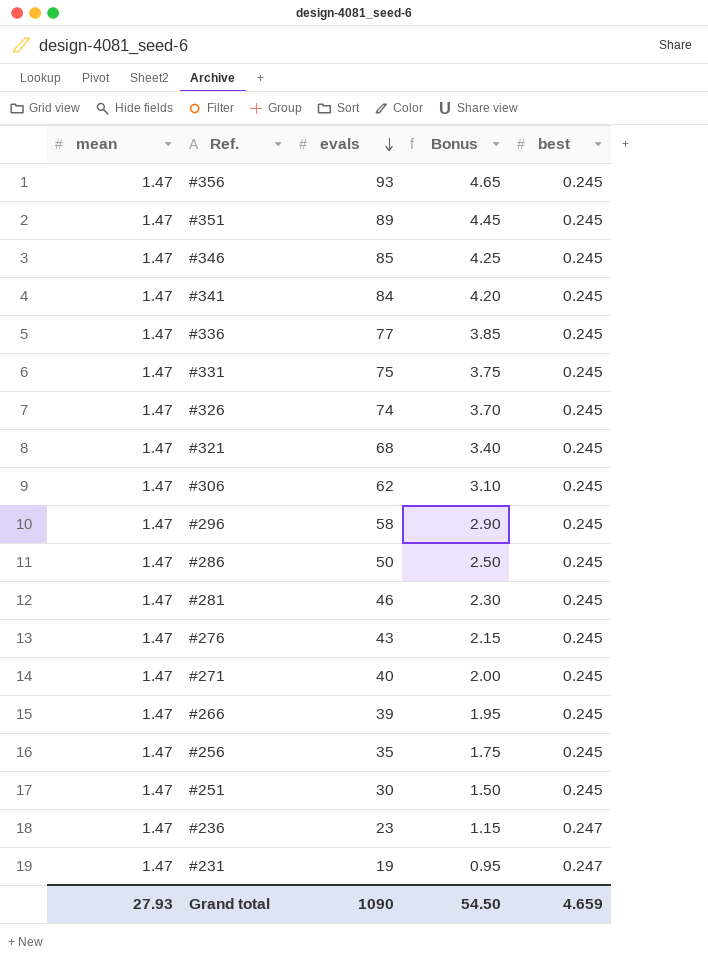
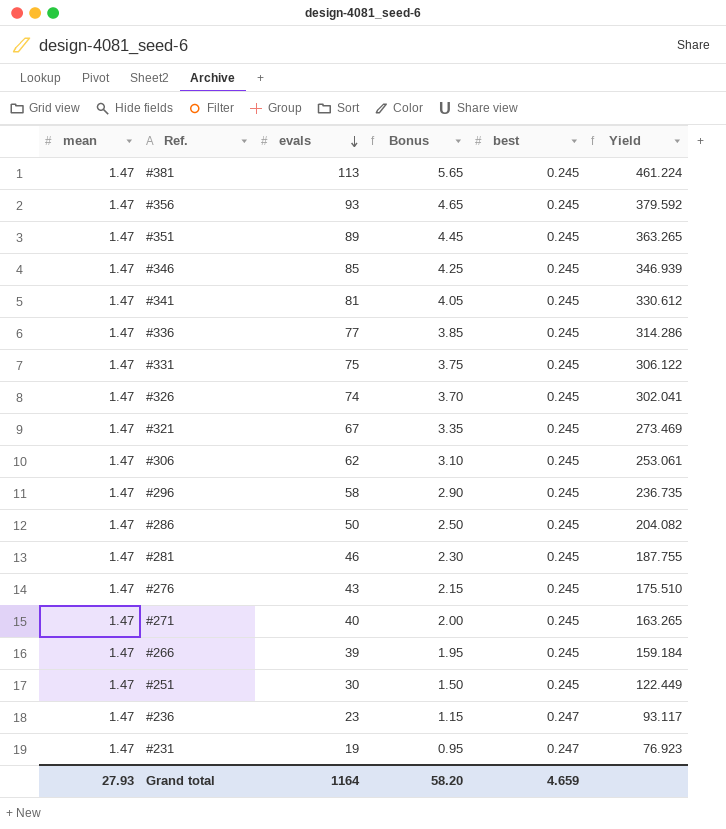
column Yield | formula: none -> [evals] / [best]
row #256: 1.47 | 35 | 1.75 | 0.245 -> none
row #381: none -> 1.47 | 113 | 5.65 | 0.245 | 461.224
#341 | evals: 84 -> 81
#341 | Bonus: 4.20 -> 4.05
#321 | evals: 68 -> 67
#321 | Bonus: 3.40 -> 3.35
Grand total | evals: 1090 -> 1164
Grand total | Bonus: 54.50 -> 58.20

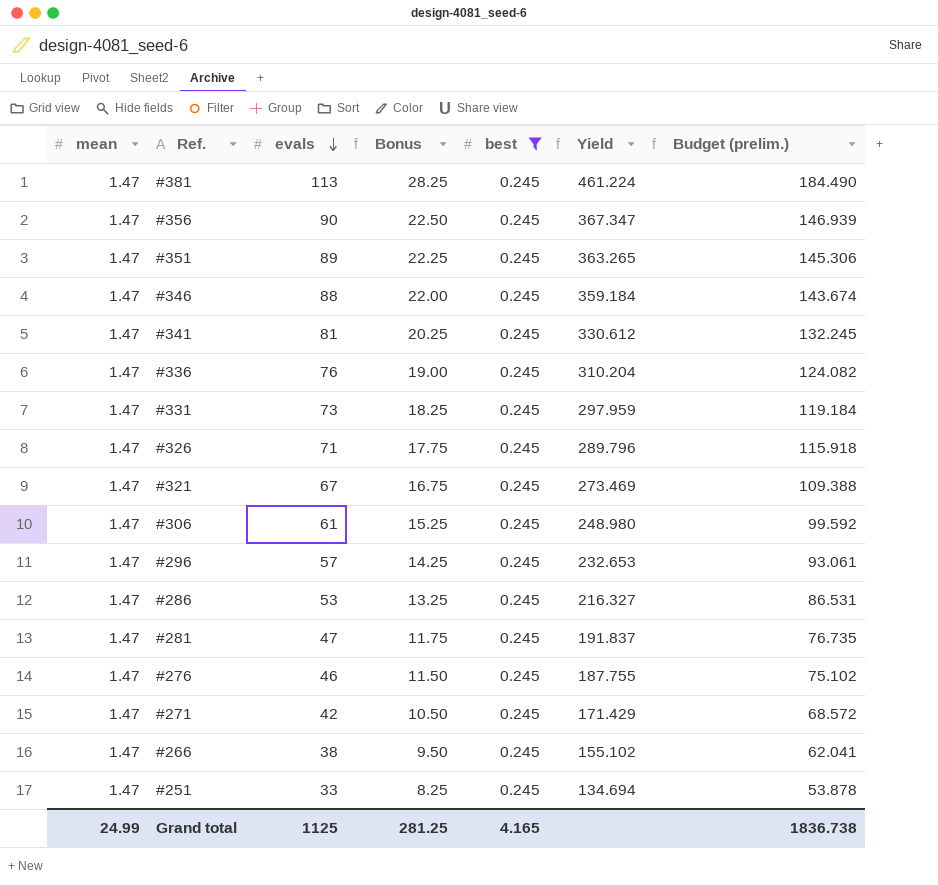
filter: none -> best = 0.245
column Bonus | formula: [evals] * 0.05 -> [evals] * 0.25
column Budget (prelim.) | formula: none -> [Yield] * 0.4
#356 | evals: 93 -> 90
#356 | Yield: 379.592 -> 367.347
#346 | evals: 85 -> 88
#346 | Yield: 346.939 -> 359.184
#336 | evals: 77 -> 76
#336 | Yield: 314.286 -> 310.204
#331 | evals: 75 -> 73
#331 | Yield: 306.122 -> 297.959
#326 | evals: 74 -> 71
#326 | Yield: 302.041 -> 289.796
#306 | evals: 62 -> 61
#306 | Yield: 253.061 -> 248.980
#296 | evals: 58 -> 57
#296 | Yield: 236.735 -> 232.653
#286 | evals: 50 -> 53
#286 | Yield: 204.082 -> 216.327
#281 | evals: 46 -> 47
#281 | Yield: 187.755 -> 191.837
#276 | evals: 43 -> 46
#276 | Yield: 175.510 -> 187.755
#271 | evals: 40 -> 42
#271 | Yield: 163.265 -> 171.429
#266 | evals: 39 -> 38
#266 | Yield: 159.184 -> 155.102
#251 | evals: 30 -> 33
#251 | Yield: 122.449 -> 134.694
Grand total | mean: 27.93 -> 24.99
Grand total | evals: 1164 -> 1125
Grand total | Bonus: 58.20 -> 281.25
Grand total | best: 4.659 -> 4.165

